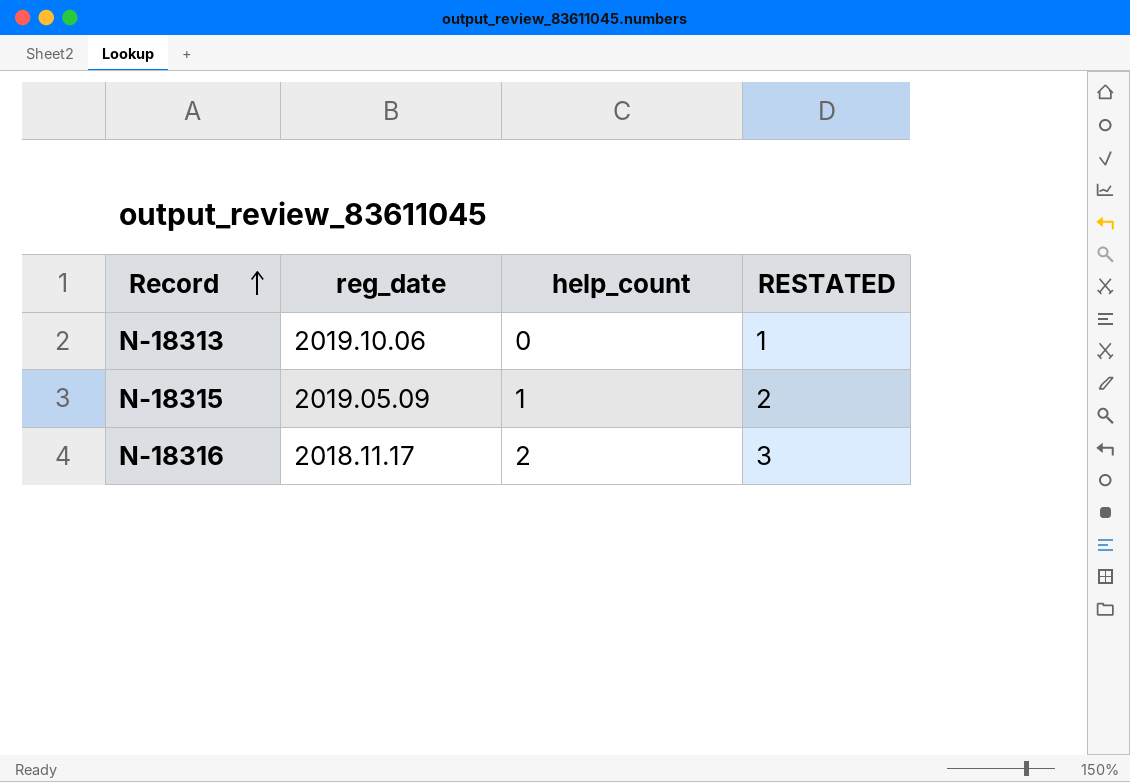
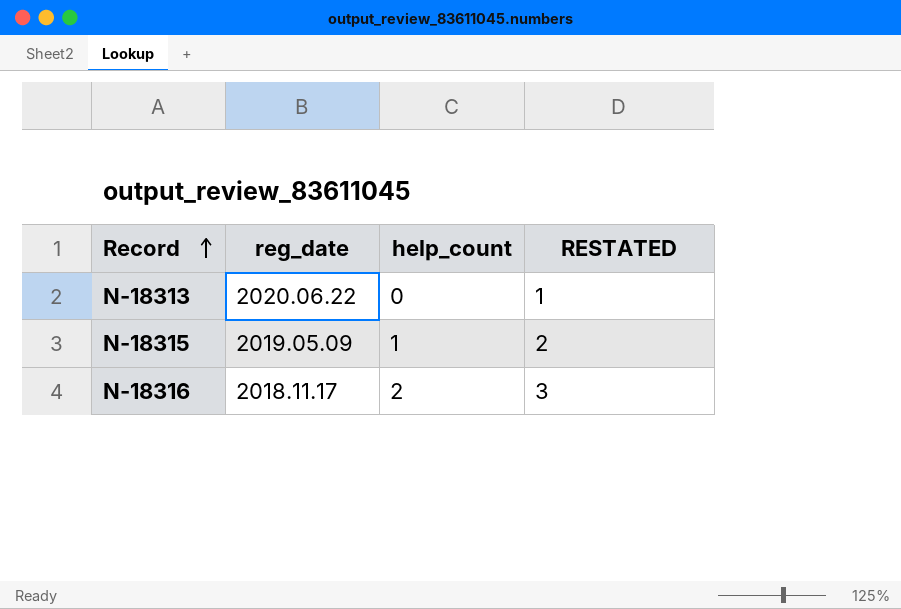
N-18313 | reg_date: 2019.10.06 -> 2020.06.22

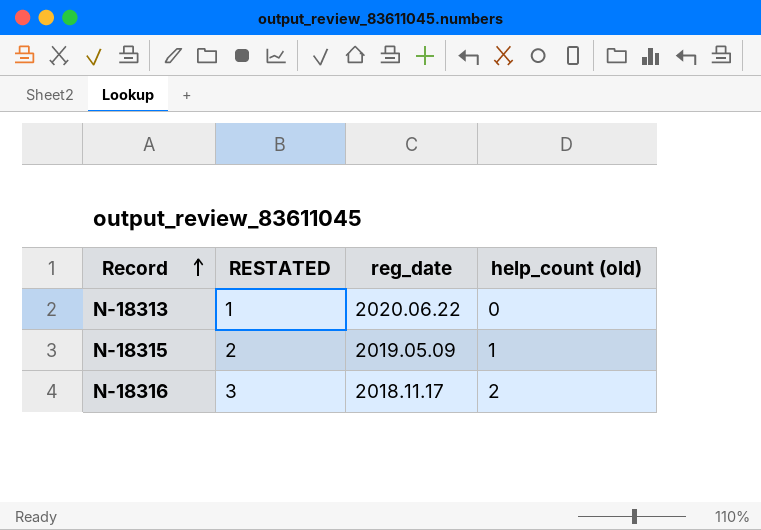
column RESTATED | position: 4 -> 2
column name: help_count -> help_count (old)

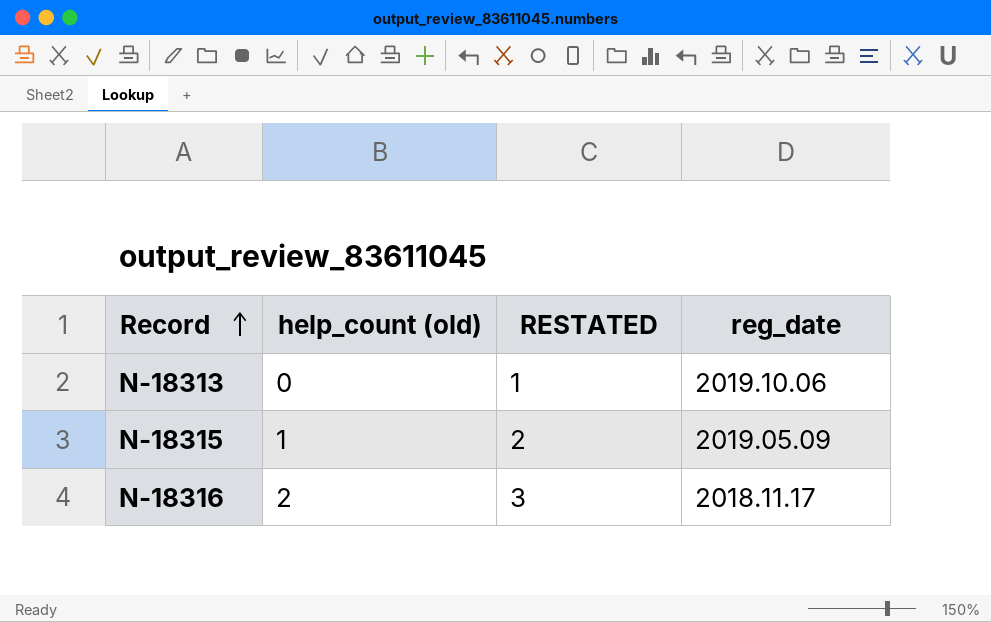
column help_count (old) | position: 4 -> 2
N-18313 | reg_date: 2020.06.22 -> 2019.10.06

